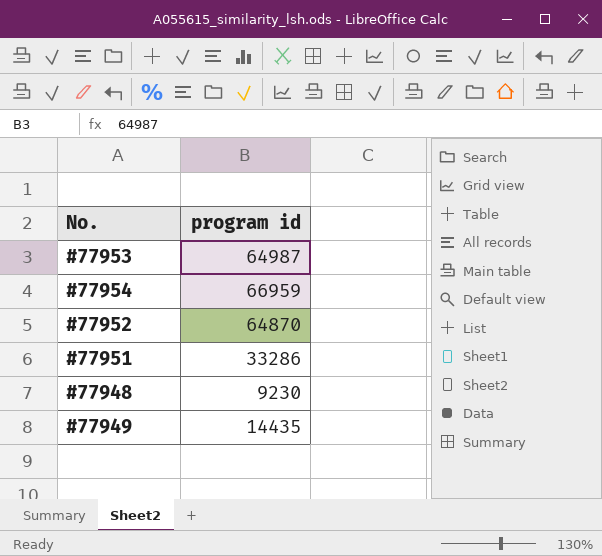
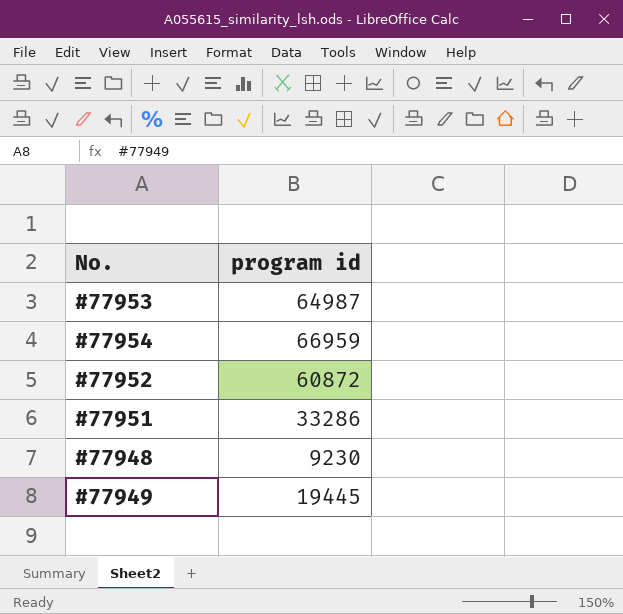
#77952 | program id: 64870 -> 60872
#77949 | program id: 14435 -> 19445

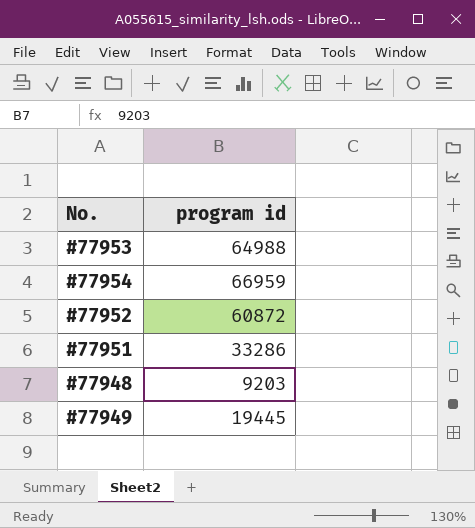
#77953 | program id: 64987 -> 64988
#77948 | program id: 9230 -> 9203

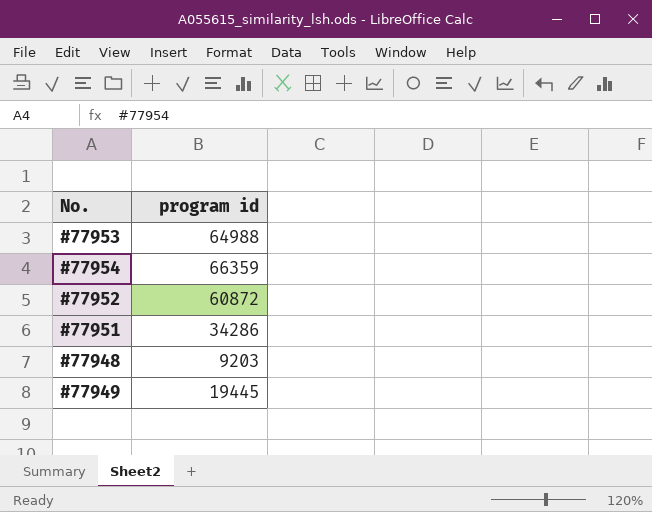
#77954 | program id: 66959 -> 66359
#77951 | program id: 33286 -> 34286

